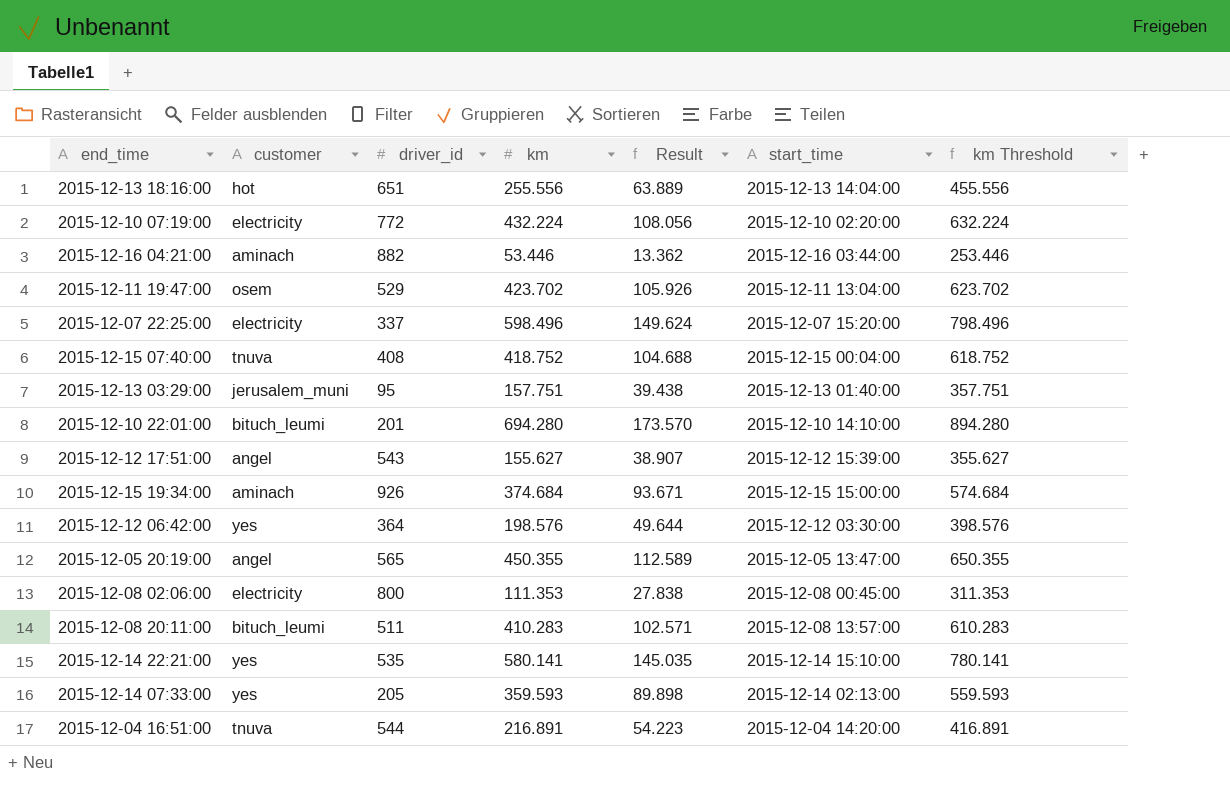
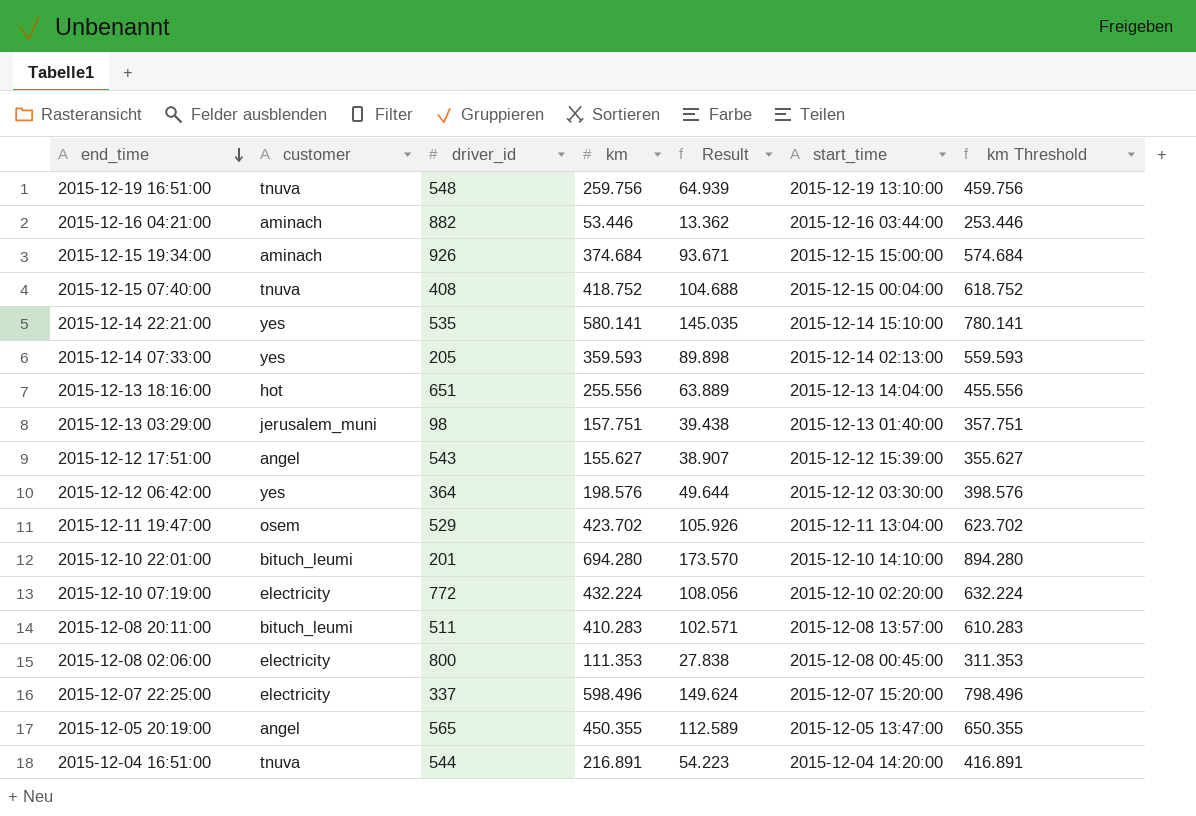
row order: none -> end_time descending
row 2015-12-19 16:51:00: none -> tnuva | 548 | 259.756 | 64.939 | 2015-12-19 13:10:00 | 459.756
2015-12-13 03:29:00 | driver_id: 95 -> 98

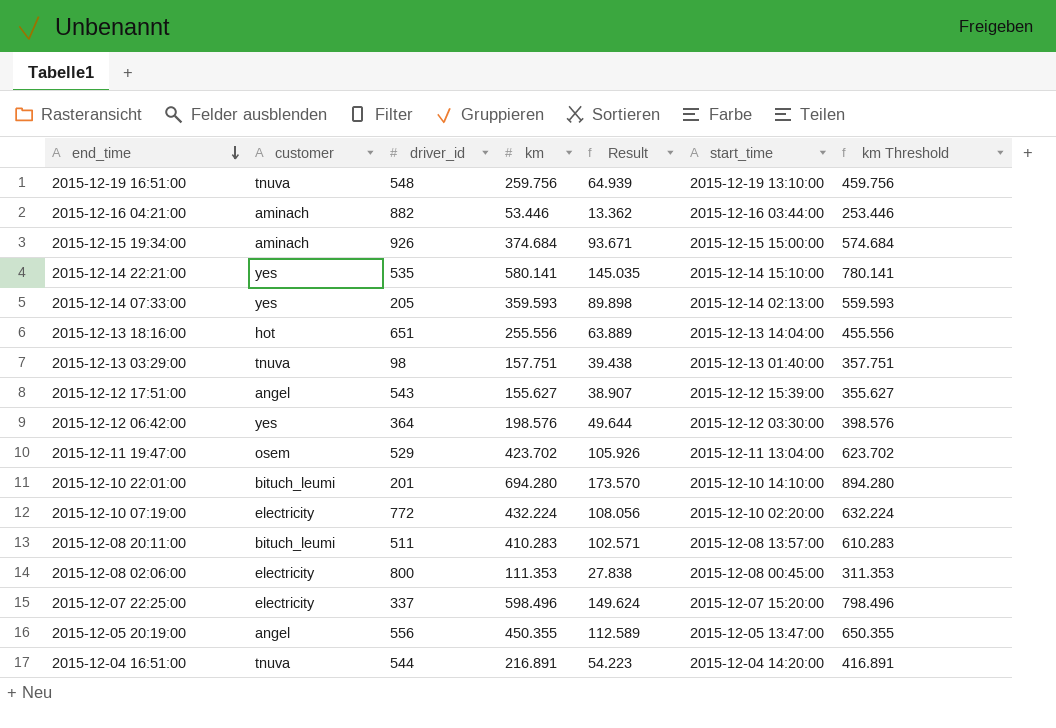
row 2015-12-15 07:40:00: tnuva | 408 | 418.752 | 104.688 | 2015-12-15 00:04:00 | 618.752 -> none
2015-12-13 03:29:00 | customer: jerusalem_muni -> tnuva
2015-12-05 20:19:00 | driver_id: 565 -> 556

